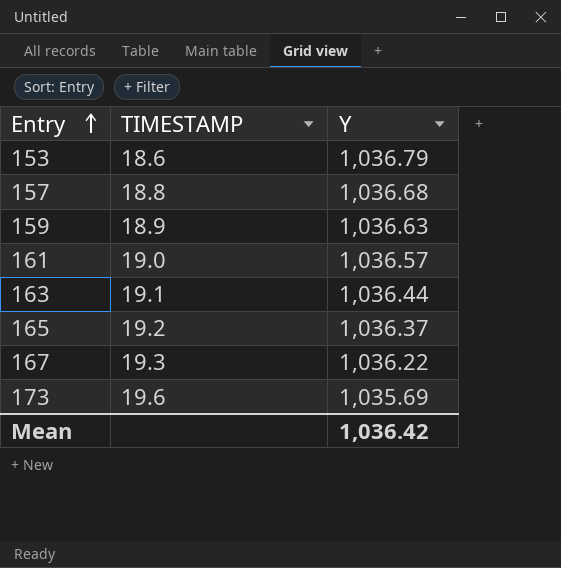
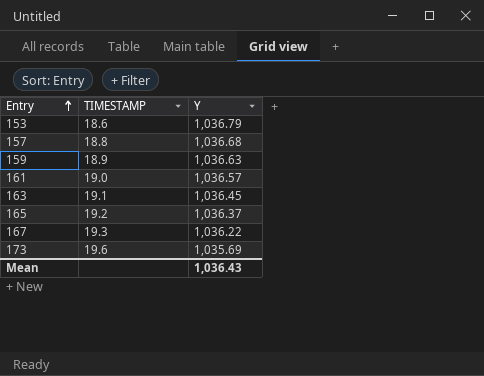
163 | Y: 1,036.44 -> 1,036.45
Mean | Y: 1,036.42 -> 1,036.43

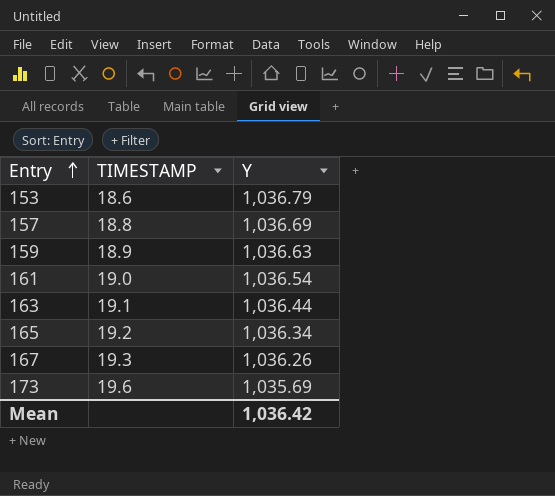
157 | Y: 1,036.68 -> 1,036.69
161 | Y: 1,036.57 -> 1,036.54
163 | Y: 1,036.45 -> 1,036.44
165 | Y: 1,036.37 -> 1,036.34
167 | Y: 1,036.22 -> 1,036.26
Mean | Y: 1,036.43 -> 1,036.42

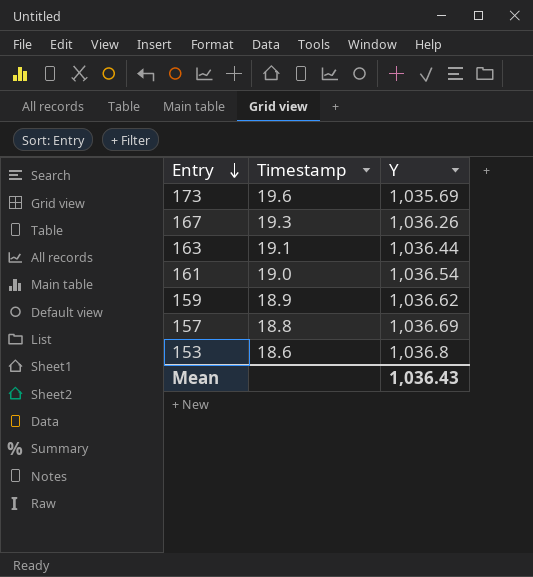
row order: Entry ascending -> Entry descending
column name: TIMESTAMP -> Timestamp
row 165: 19.2 | 1,036.34 -> none
159 | Y: 1,036.63 -> 1,036.62
153 | Y: 1,036.79 -> 1,036.8
Mean | Y: 1,036.42 -> 1,036.43

